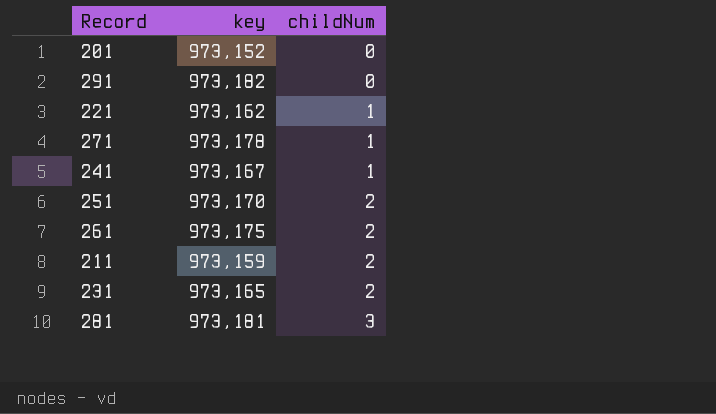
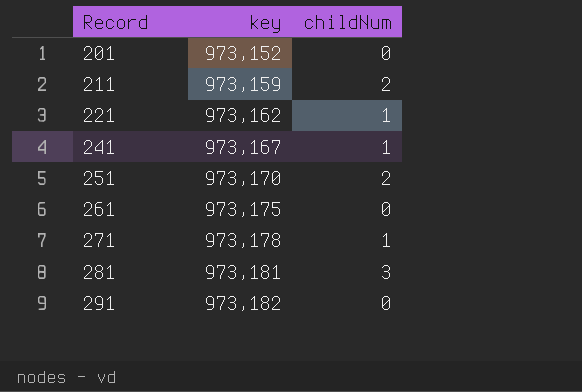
row order: childNum ascending -> Record ascending
row 231: 973,165 | 2 -> none
261 | childNum: 2 -> 0

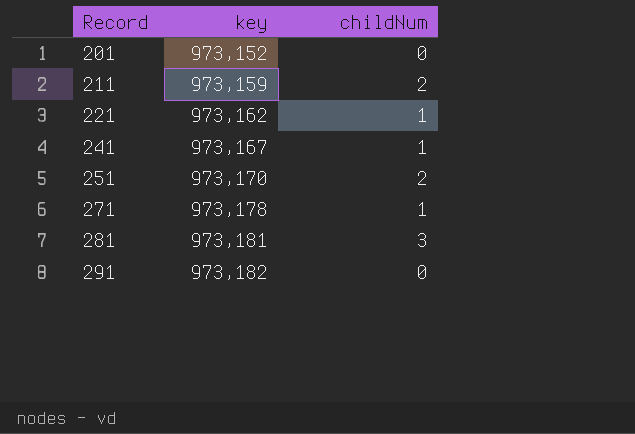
row 261: 973,175 | 0 -> none

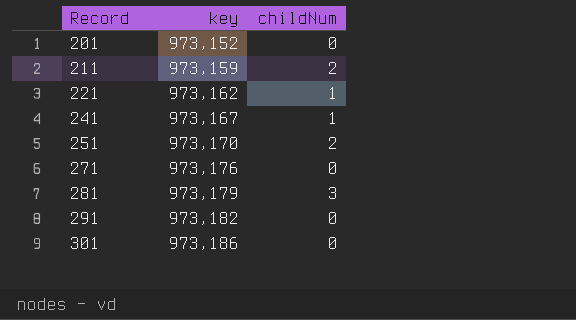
271 | key: 973,178 -> 973,176
271 | childNum: 1 -> 0
281 | key: 973,181 -> 973,179
row 301: none -> 973,186 | 0

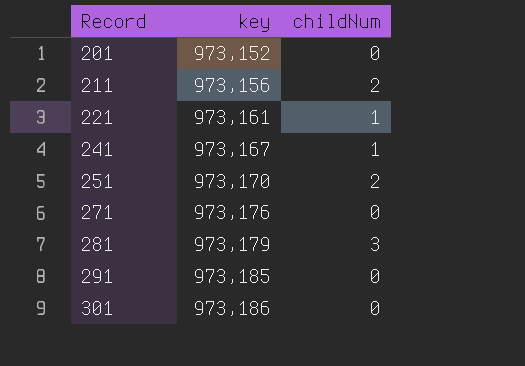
211 | key: 973,159 -> 973,156
221 | key: 973,162 -> 973,161
291 | key: 973,182 -> 973,185

